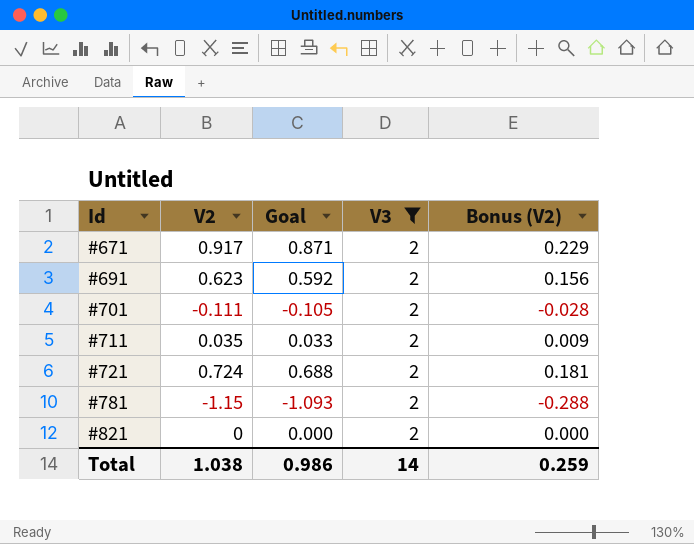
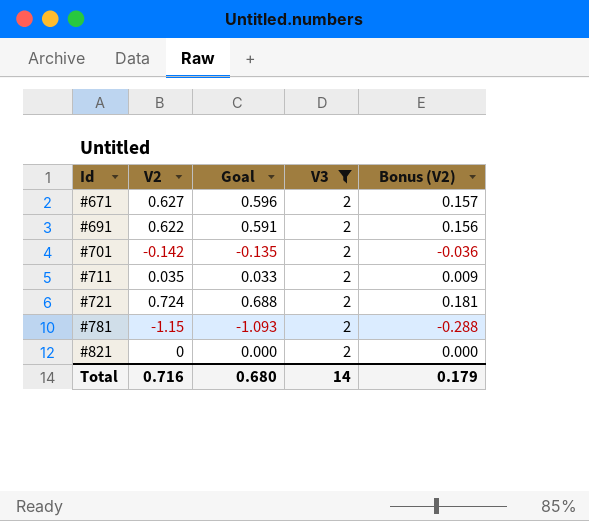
#671 | V2: 0.917 -> 0.627
#671 | Goal: 0.871 -> 0.596
#671 | Bonus (V2): 0.229 -> 0.157
#691 | V2: 0.623 -> 0.622
#691 | Goal: 0.592 -> 0.591
#701 | V2: -0.111 -> -0.142
#701 | Goal: -0.105 -> -0.135
#701 | Bonus (V2): -0.028 -> -0.036
Total | V2: 1.038 -> 0.716
Total | Goal: 0.986 -> 0.680
Total | Bonus (V2): 0.259 -> 0.179

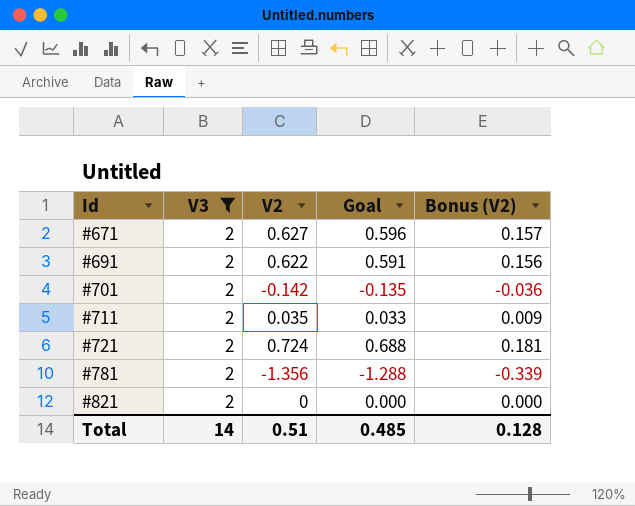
column V3 | position: 4 -> 2
#781 | V2: -1.15 -> -1.356
#781 | Goal: -1.093 -> -1.288
#781 | Bonus (V2): -0.288 -> -0.339
Total | V2: 0.716 -> 0.51
Total | Goal: 0.680 -> 0.485
Total | Bonus (V2): 0.179 -> 0.128

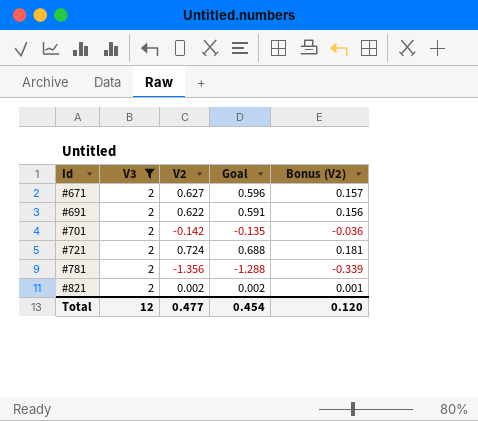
row #711: 2 | 0.035 | 0.033 | 0.009 -> none
#821 | V2: 0 -> 0.002
#821 | Goal: 0.000 -> 0.002
#821 | Bonus (V2): 0.000 -> 0.001
Total | V3: 14 -> 12
Total | V2: 0.51 -> 0.477
Total | Goal: 0.485 -> 0.454
Total | Bonus (V2): 0.128 -> 0.120

